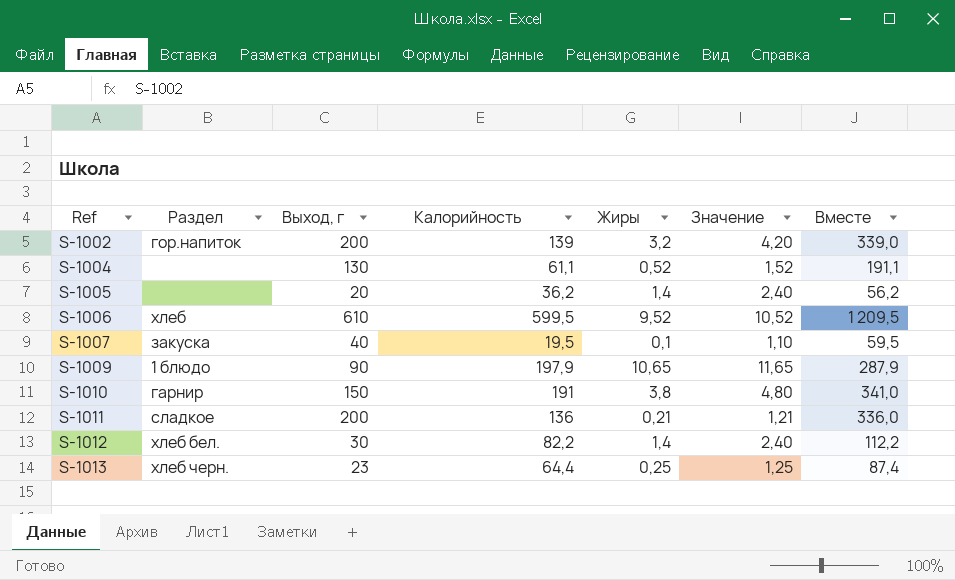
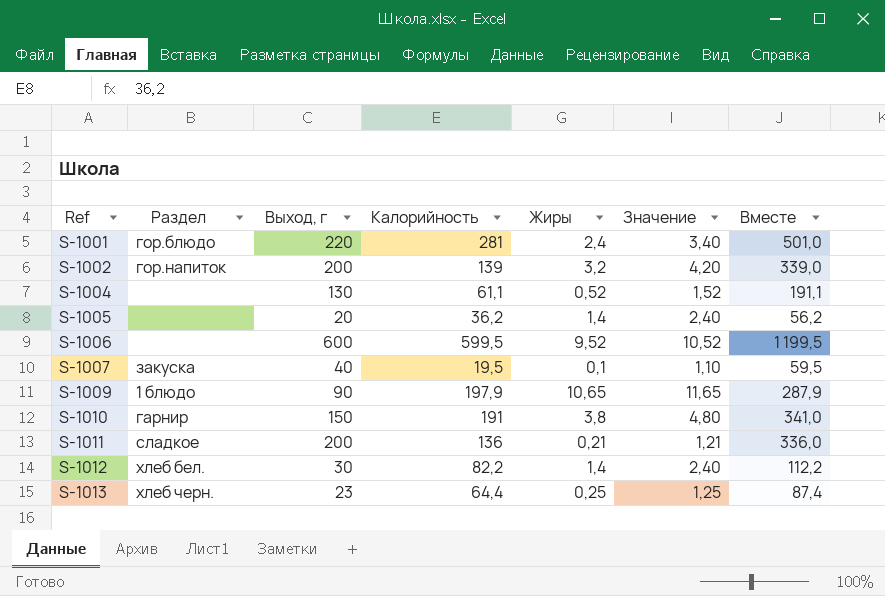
row S-1001: none -> гор.блюдо | 220 | 281 | 2,4 | 3,40 | 501,0
S-1006 | Раздел: хлеб -> none
S-1006 | Выход, г: 610 -> 600
S-1006 | Вместе: 1 209,5 -> 1 199,5

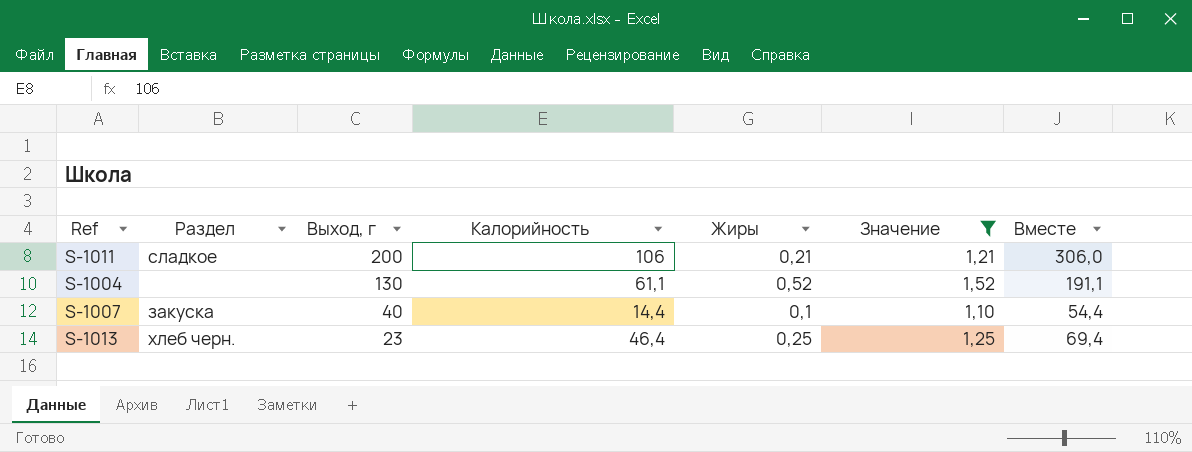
filter: none -> Значение <= 1,52
row order: Ref ascending -> Выход, г descending
S-1011 | Калорийность: 136 -> 106
S-1011 | Вместе: 336,0 -> 306,0
S-1007 | Калорийность: 19,5 -> 14,4
S-1007 | Вместе: 59,5 -> 54,4
S-1013 | Калорийность: 64,4 -> 46,4
S-1013 | Вместе: 87,4 -> 69,4

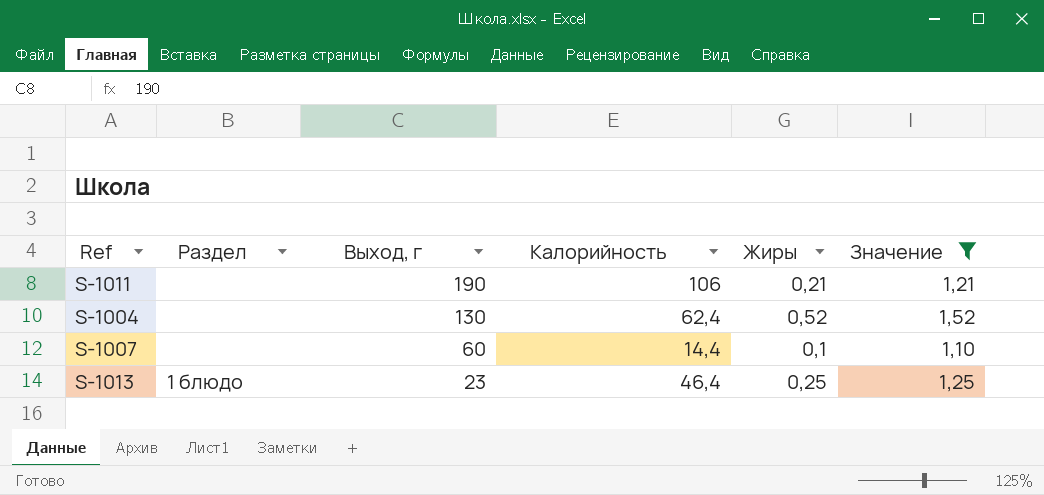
column Вместе | formula: [Выход, г] + [Калорийность] -> none
S-1011 | Раздел: сладкое -> none
S-1011 | Выход, г: 200 -> 190
S-1004 | Калорийность: 61,1 -> 62,4
S-1007 | Раздел: закуска -> none
S-1007 | Выход, г: 40 -> 60
S-1013 | Раздел: хлеб черн. -> 1 блюдо

